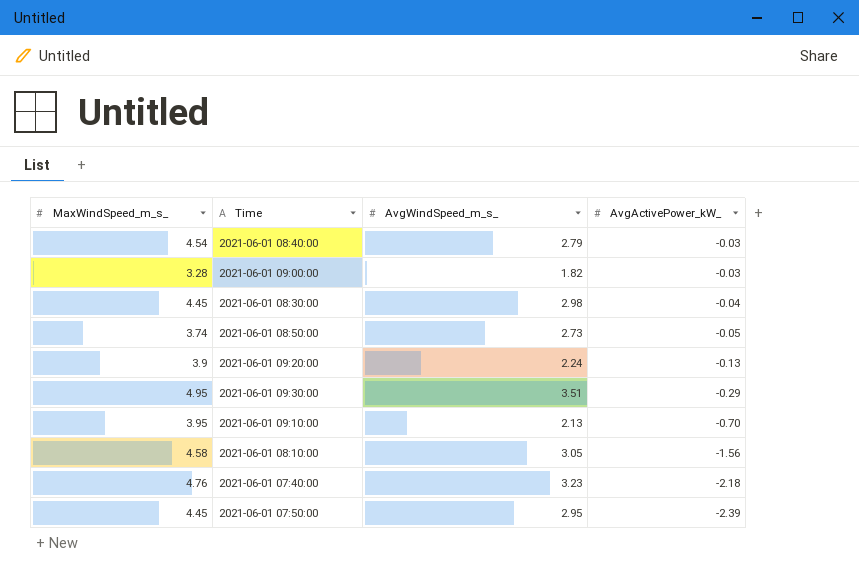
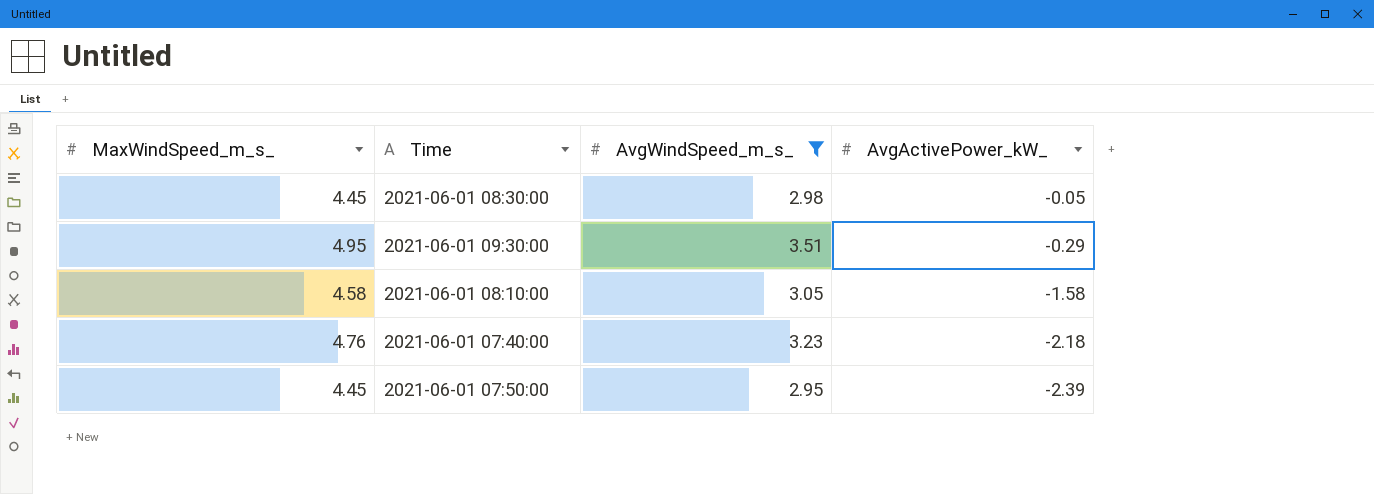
filter: none -> AvgWindSpeed_m_s_ >= 2.95
2021-06-01 08:30:00 | AvgActivePower_kW_: -0.04 -> -0.05
2021-06-01 08:10:00 | AvgActivePower_kW_: -1.56 -> -1.58

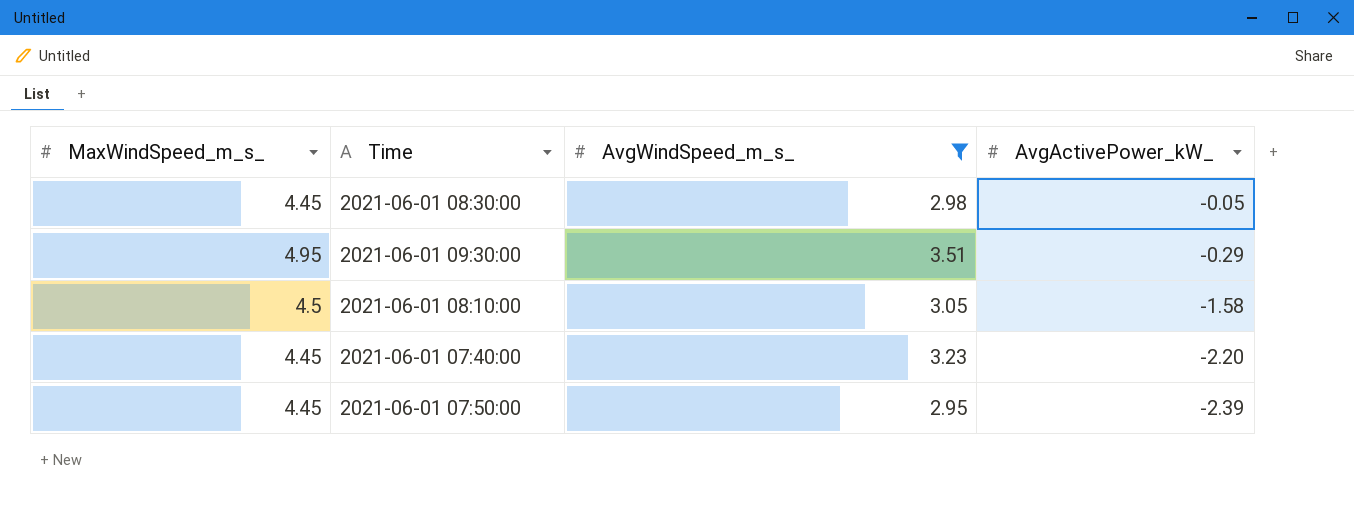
2021-06-01 08:10:00 | MaxWindSpeed_m_s_: 4.58 -> 4.5
2021-06-01 07:40:00 | MaxWindSpeed_m_s_: 4.76 -> 4.45
2021-06-01 07:40:00 | AvgActivePower_kW_: -2.18 -> -2.20

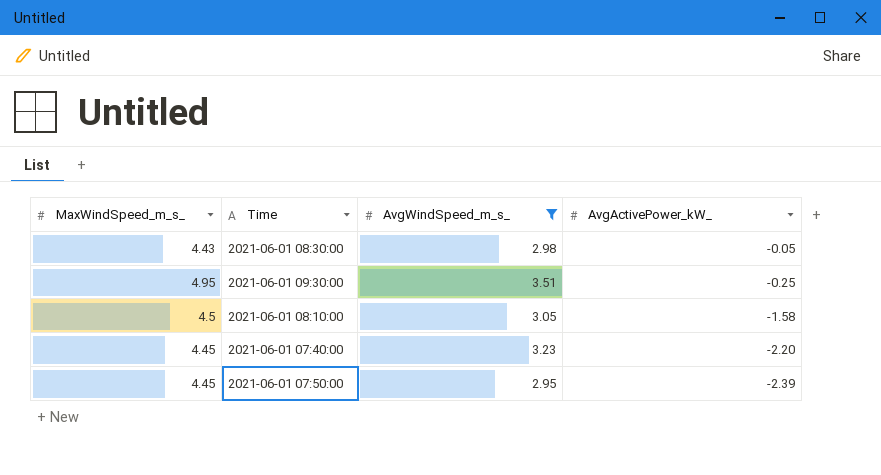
2021-06-01 08:30:00 | MaxWindSpeed_m_s_: 4.45 -> 4.43
2021-06-01 09:30:00 | AvgActivePower_kW_: -0.29 -> -0.25

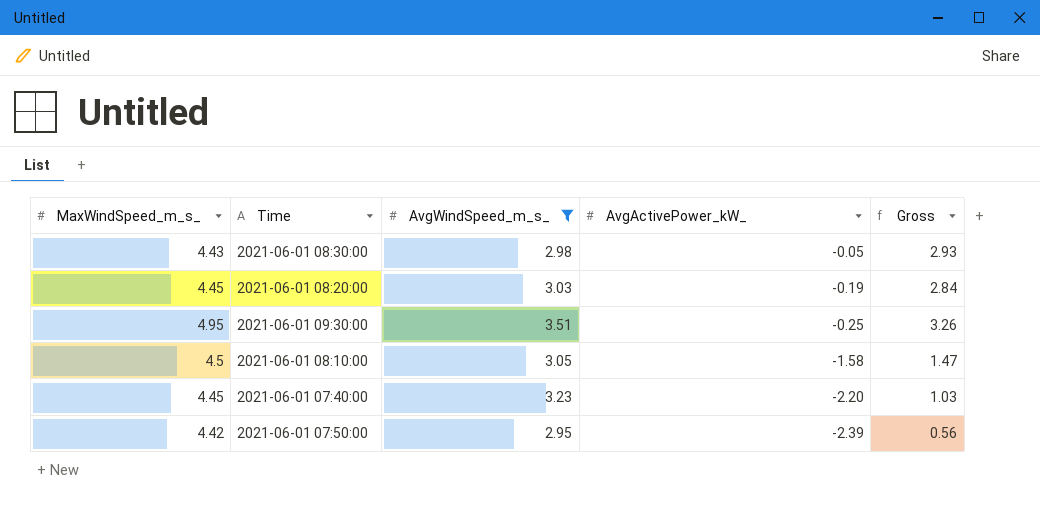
column Gross | formula: none -> [AvgWindSpeed_m_s_] + [AvgActivePower_kW_]
row 2021-06-01 08:20:00: none -> 4.45 | 3.03 | -0.19 | 2.84
2021-06-01 07:50:00 | MaxWindSpeed_m_s_: 4.45 -> 4.42

